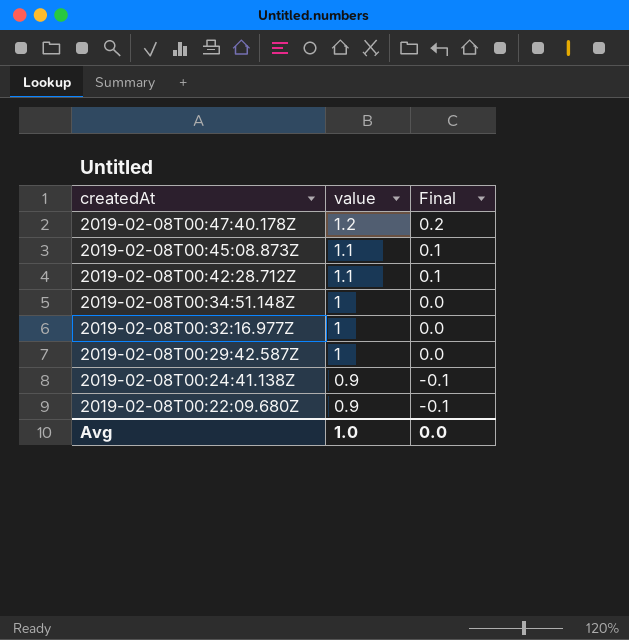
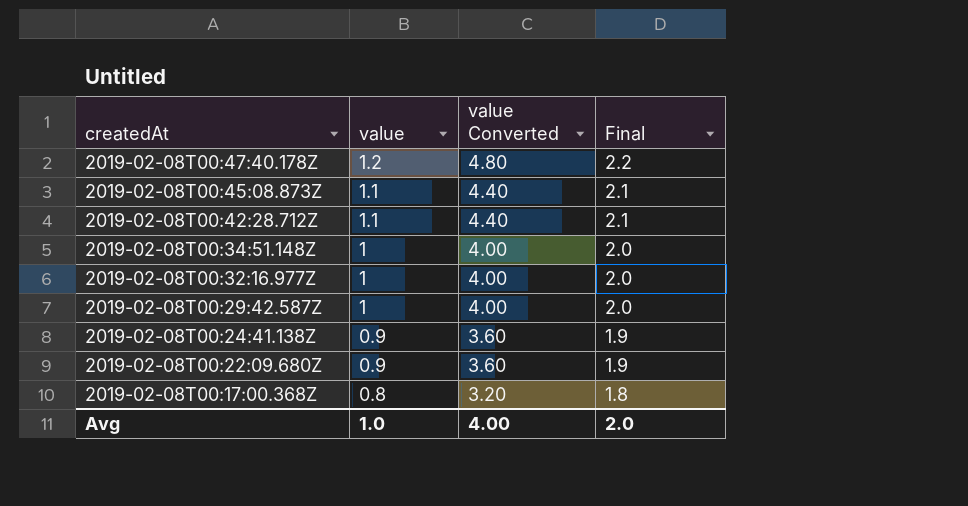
column value Converted | formula: none -> [value] * 4
column Final | formula: [value] - 1 -> [value] + 1
row 2019-02-08T00:17:00.368Z: none -> 0.8 | 3.20 | 1.8
Avg | Final: 0.0 -> 2.0

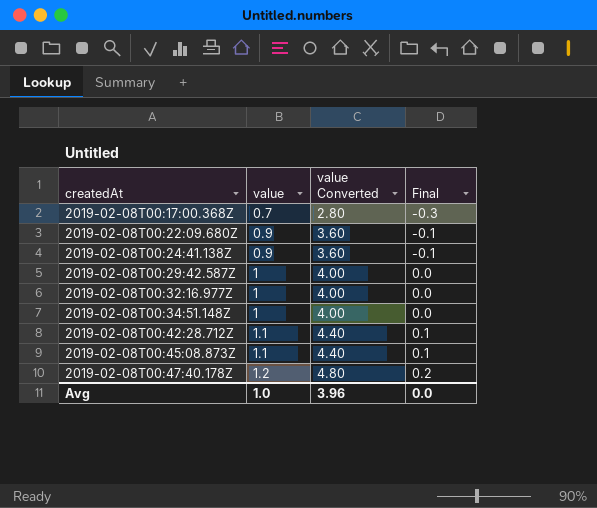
row order: createdAt descending -> createdAt ascending
column Final | formula: [value] + 1 -> [value] - 1
2019-02-08T00:17:00.368Z | value: 0.8 -> 0.7
2019-02-08T00:17:00.368Z | value Converted: 3.20 -> 2.80
Avg | value Converted: 4.00 -> 3.96
Avg | Final: 2.0 -> 0.0

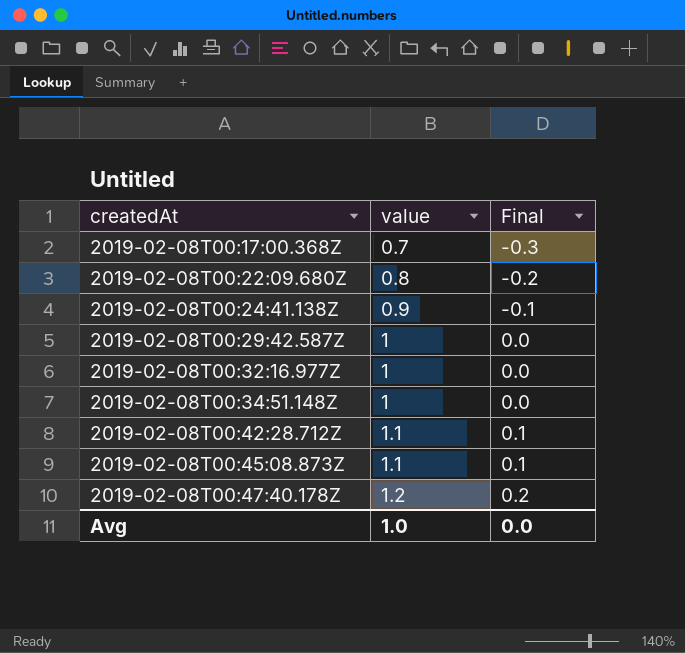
column value Converted | formula: [value] * 4 -> none
2019-02-08T00:22:09.680Z | value: 0.9 -> 0.8
2019-02-08T00:22:09.680Z | Final: -0.1 -> -0.2

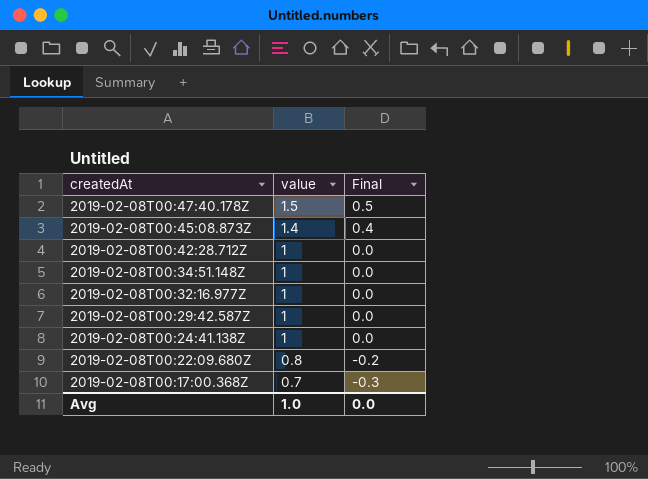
row order: createdAt ascending -> createdAt descending
2019-02-08T00:47:40.178Z | value: 1.2 -> 1.5
2019-02-08T00:47:40.178Z | Final: 0.2 -> 0.5
2019-02-08T00:45:08.873Z | value: 1.1 -> 1.4
2019-02-08T00:45:08.873Z | Final: 0.1 -> 0.4
2019-02-08T00:42:28.712Z | value: 1.1 -> 1
2019-02-08T00:42:28.712Z | Final: 0.1 -> 0.0
2019-02-08T00:24:41.138Z | value: 0.9 -> 1
2019-02-08T00:24:41.138Z | Final: -0.1 -> 0.0

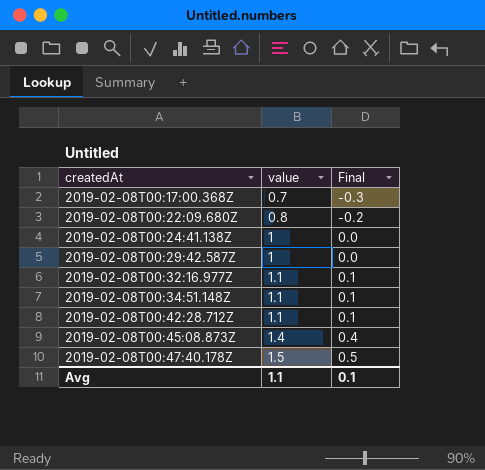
row order: createdAt descending -> createdAt ascending
2019-02-08T00:32:16.977Z | value: 1 -> 1.1
2019-02-08T00:32:16.977Z | Final: 0.0 -> 0.1
2019-02-08T00:34:51.148Z | value: 1 -> 1.1
2019-02-08T00:34:51.148Z | Final: 0.0 -> 0.1
2019-02-08T00:42:28.712Z | value: 1 -> 1.1
2019-02-08T00:42:28.712Z | Final: 0.0 -> 0.1
Avg | value: 1.0 -> 1.1
Avg | Final: 0.0 -> 0.1

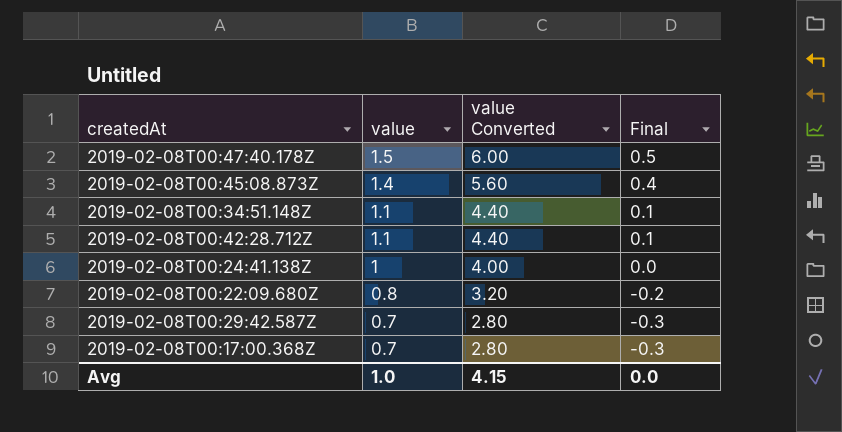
row order: createdAt ascending -> value descending
column value Converted | formula: none -> [value] * 4
row 2019-02-08T00:32:16.977Z: 1.1 | 0.1 -> none
2019-02-08T00:29:42.587Z | value: 1 -> 0.7
2019-02-08T00:29:42.587Z | Final: 0.0 -> -0.3
Avg | value: 1.1 -> 1.0
Avg | Final: 0.1 -> 0.0

